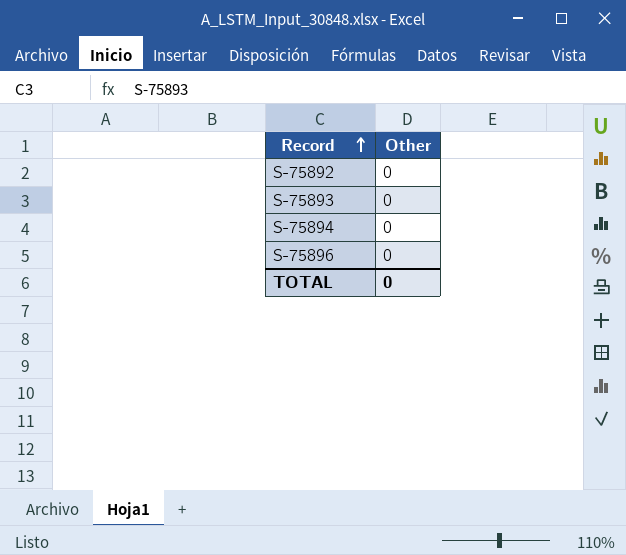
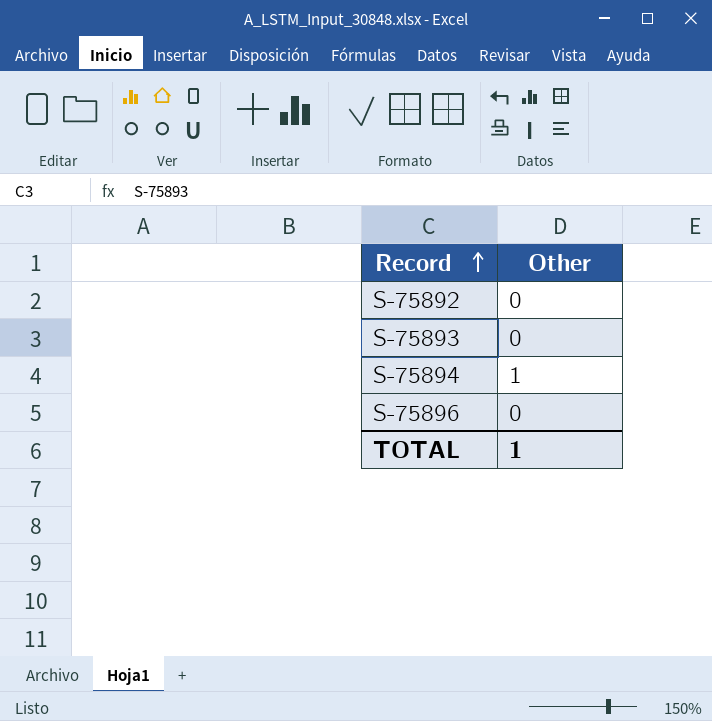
S-75894 | Other: 0 -> 1
TOTAL | Other: 0 -> 1

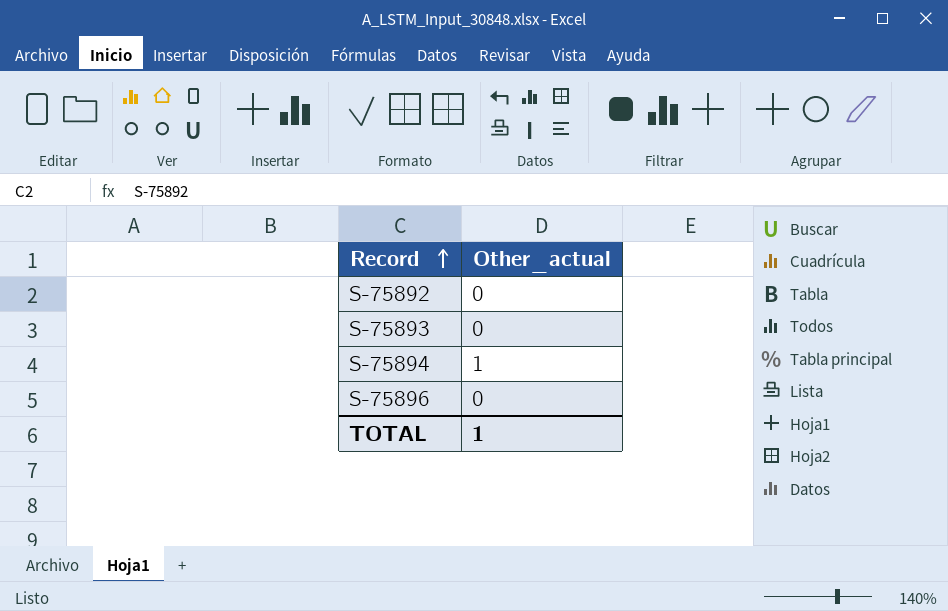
column name: Other -> Other_actual

